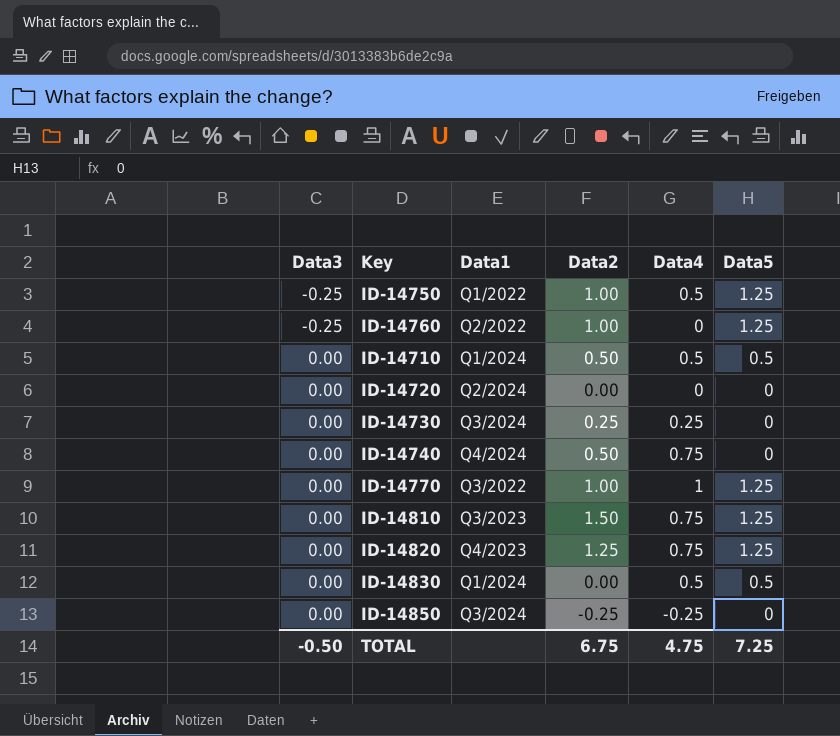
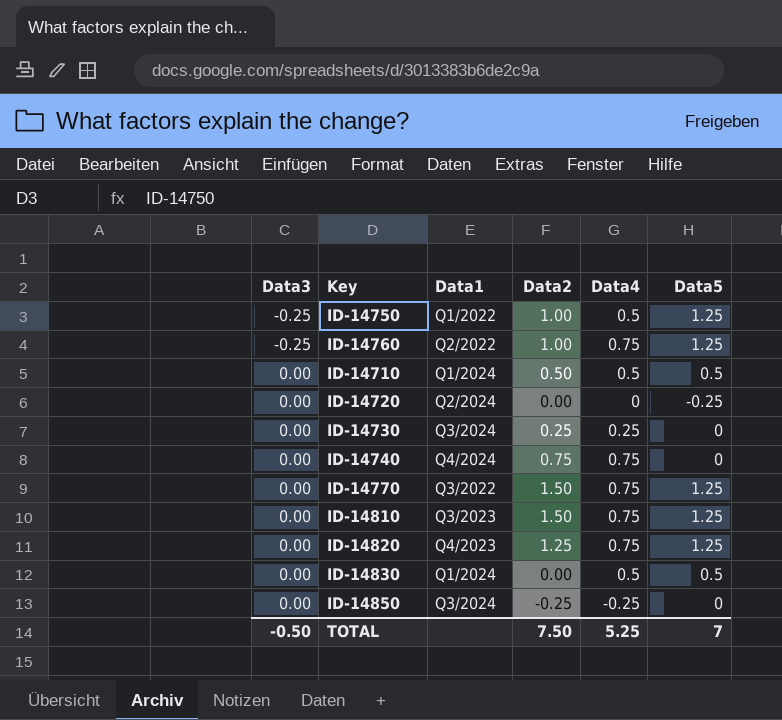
ID-14760 | Data4: 0 -> 0.75
ID-14720 | Data5: 0 -> -0.25
ID-14740 | Data2: 0.50 -> 0.75
ID-14770 | Data2: 1.00 -> 1.50
ID-14770 | Data4: 1 -> 0.75
TOTAL | Data2: 6.75 -> 7.50
TOTAL | Data4: 4.75 -> 5.25
TOTAL | Data5: 7.25 -> 7

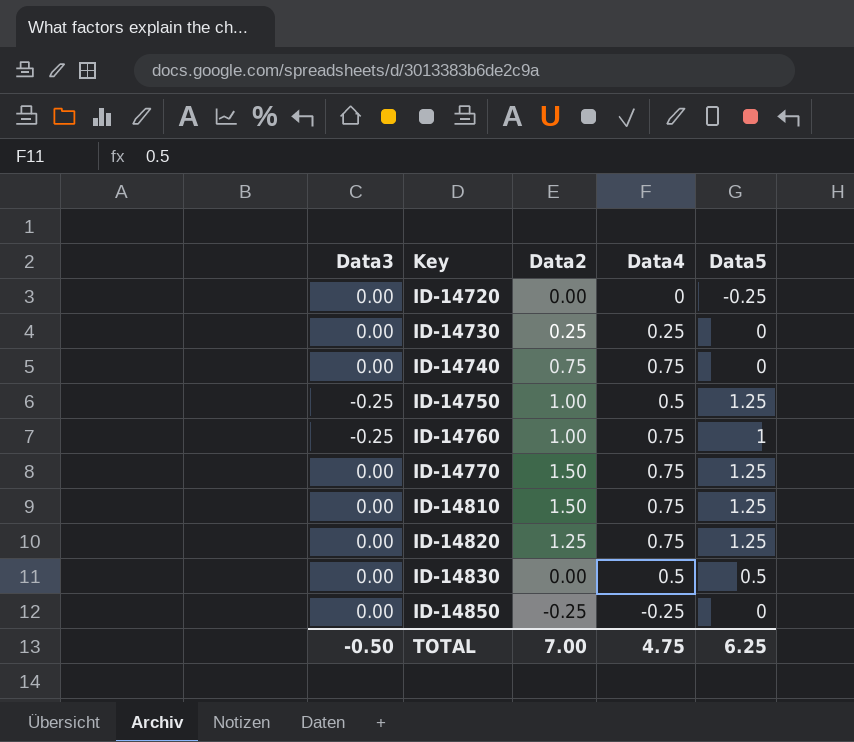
row order: Data3 ascending -> Key ascending
column Data1 | position: 3 -> none
row ID-14710: 0.00 | Q1/2024 | 0.50 | 0.5 | 0.5 -> none
ID-14760 | Data5: 1.25 -> 1
TOTAL | Data2: 7.50 -> 7.00
TOTAL | Data4: 5.25 -> 4.75
TOTAL | Data5: 7 -> 6.25

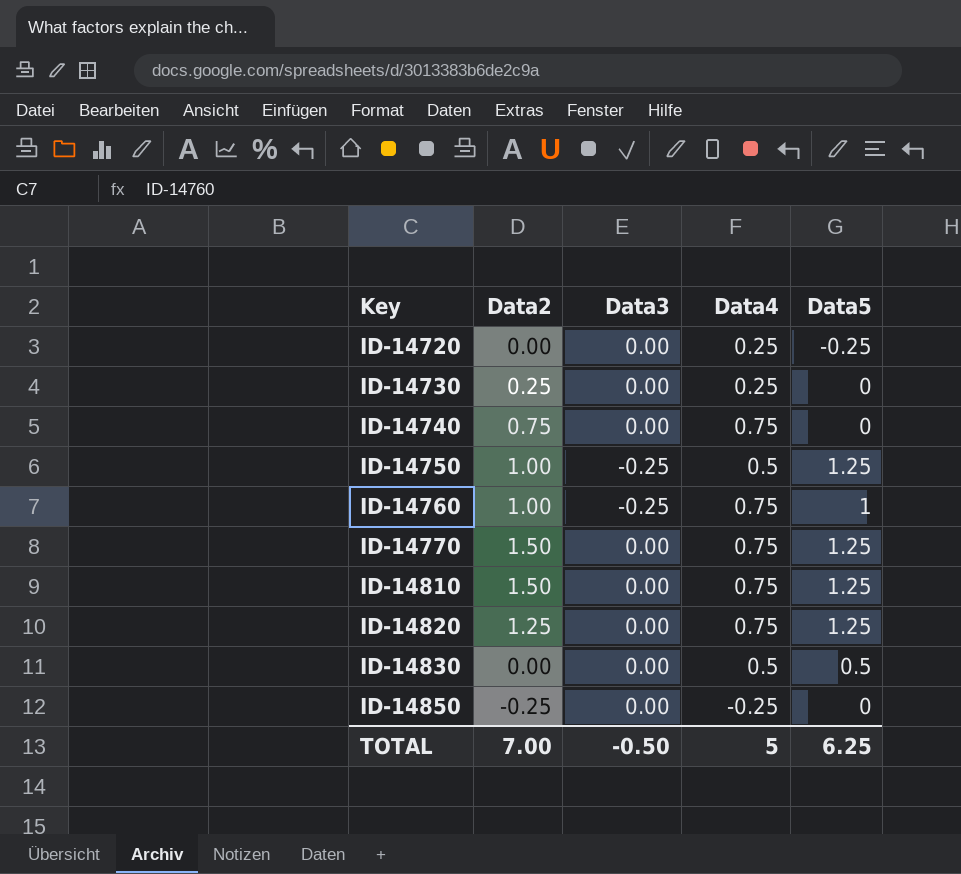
column Data3 | position: 1 -> 3
ID-14720 | Data4: 0 -> 0.25
TOTAL | Data4: 4.75 -> 5

